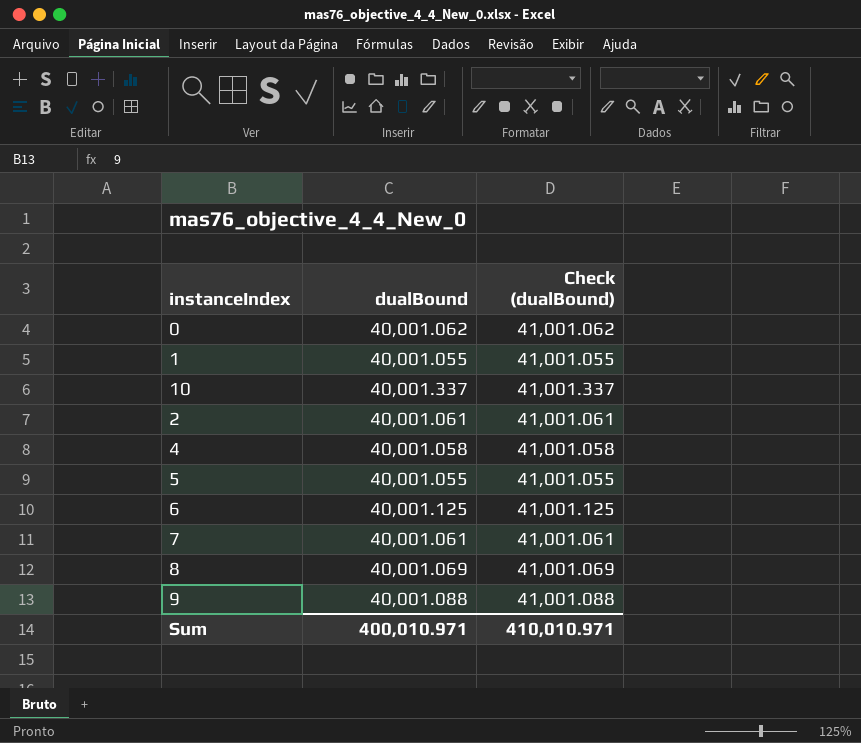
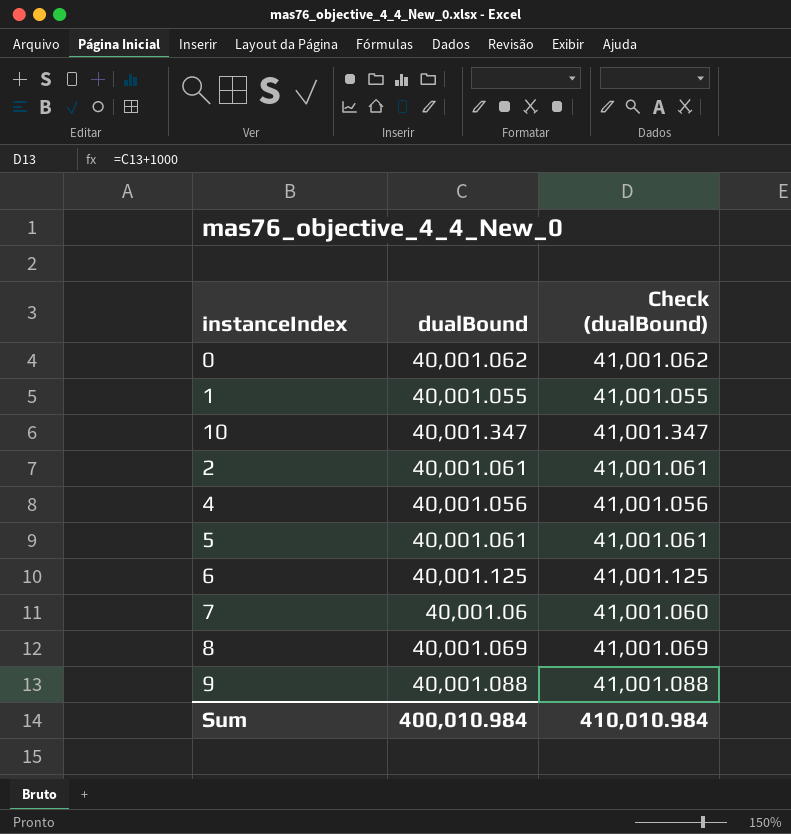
10 | dualBound: 40,001.337 -> 40,001.347
10 | Check (dualBound): 41,001.337 -> 41,001.347
4 | dualBound: 40,001.058 -> 40,001.056
4 | Check (dualBound): 41,001.058 -> 41,001.056
5 | dualBound: 40,001.055 -> 40,001.061
5 | Check (dualBound): 41,001.055 -> 41,001.061
7 | dualBound: 40,001.061 -> 40,001.06
7 | Check (dualBound): 41,001.061 -> 41,001.060
Sum | dualBound: 400,010.971 -> 400,010.984
Sum | Check (dualBound): 410,010.971 -> 410,010.984

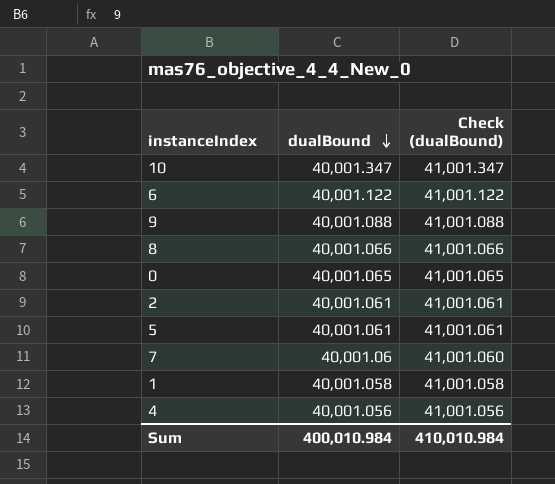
row order: none -> dualBound descending
6 | dualBound: 40,001.125 -> 40,001.122
6 | Check (dualBound): 41,001.125 -> 41,001.122
8 | dualBound: 40,001.069 -> 40,001.066
8 | Check (dualBound): 41,001.069 -> 41,001.066
0 | dualBound: 40,001.062 -> 40,001.065
0 | Check (dualBound): 41,001.062 -> 41,001.065
1 | dualBound: 40,001.055 -> 40,001.058
1 | Check (dualBound): 41,001.055 -> 41,001.058

